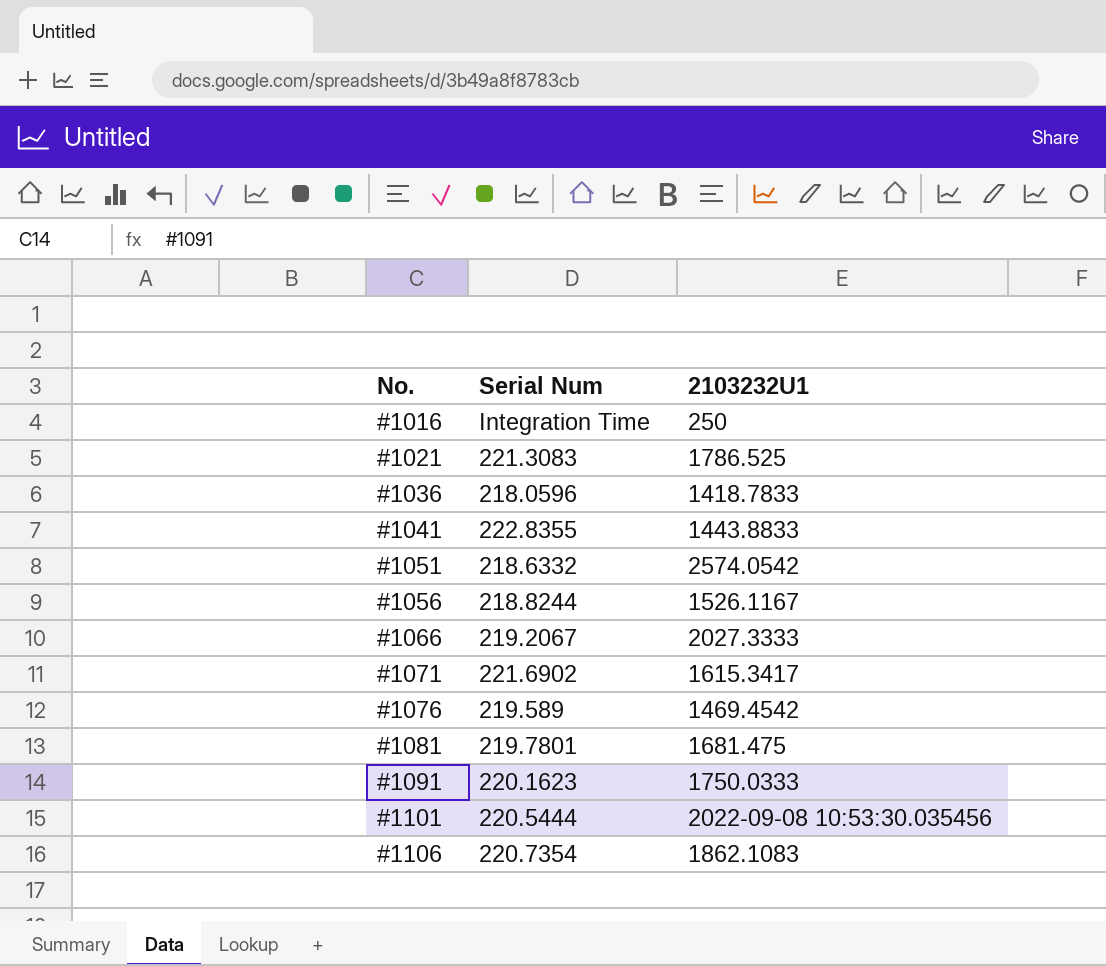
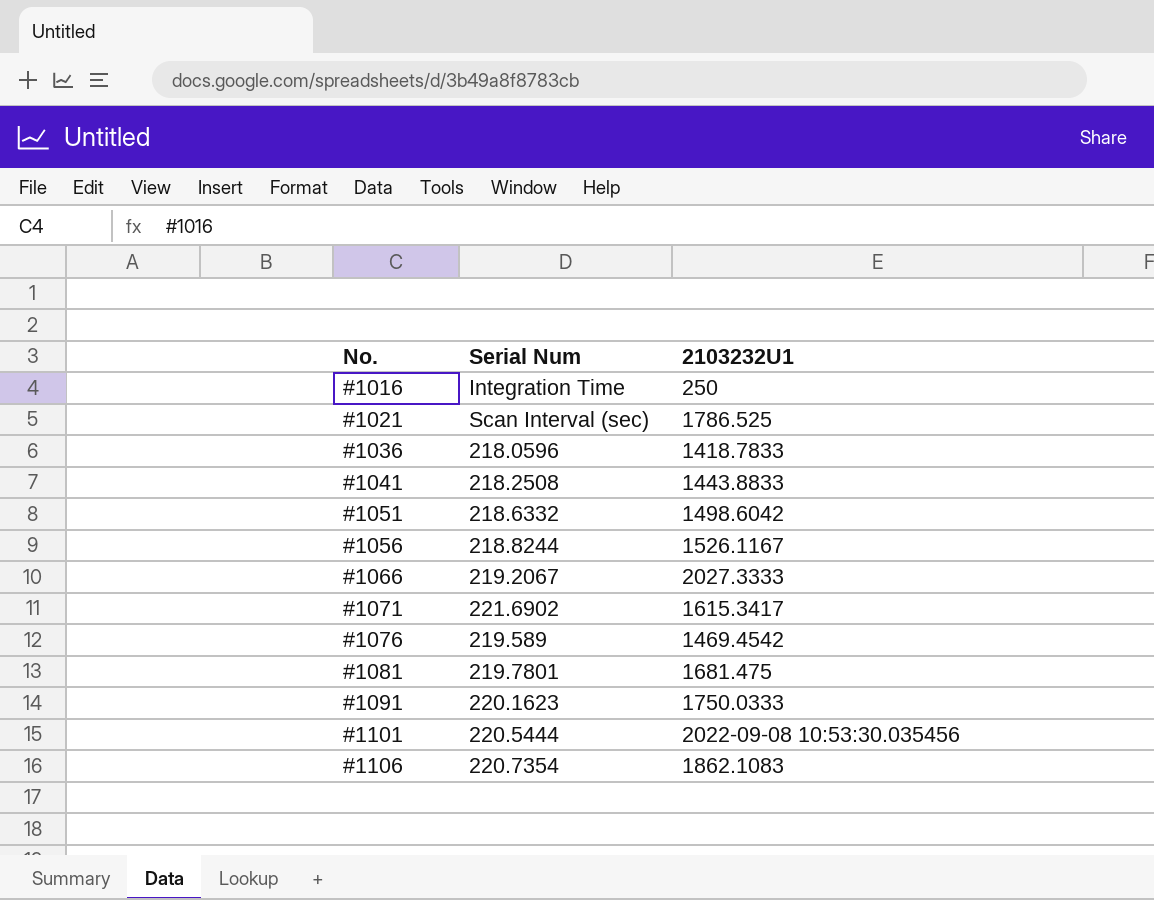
#1021 | Serial Num: 221.3083 -> Scan Interval (sec)
#1041 | Serial Num: 222.8355 -> 218.2508
#1051 | 2103232U1: 2574.0542 -> 1498.6042

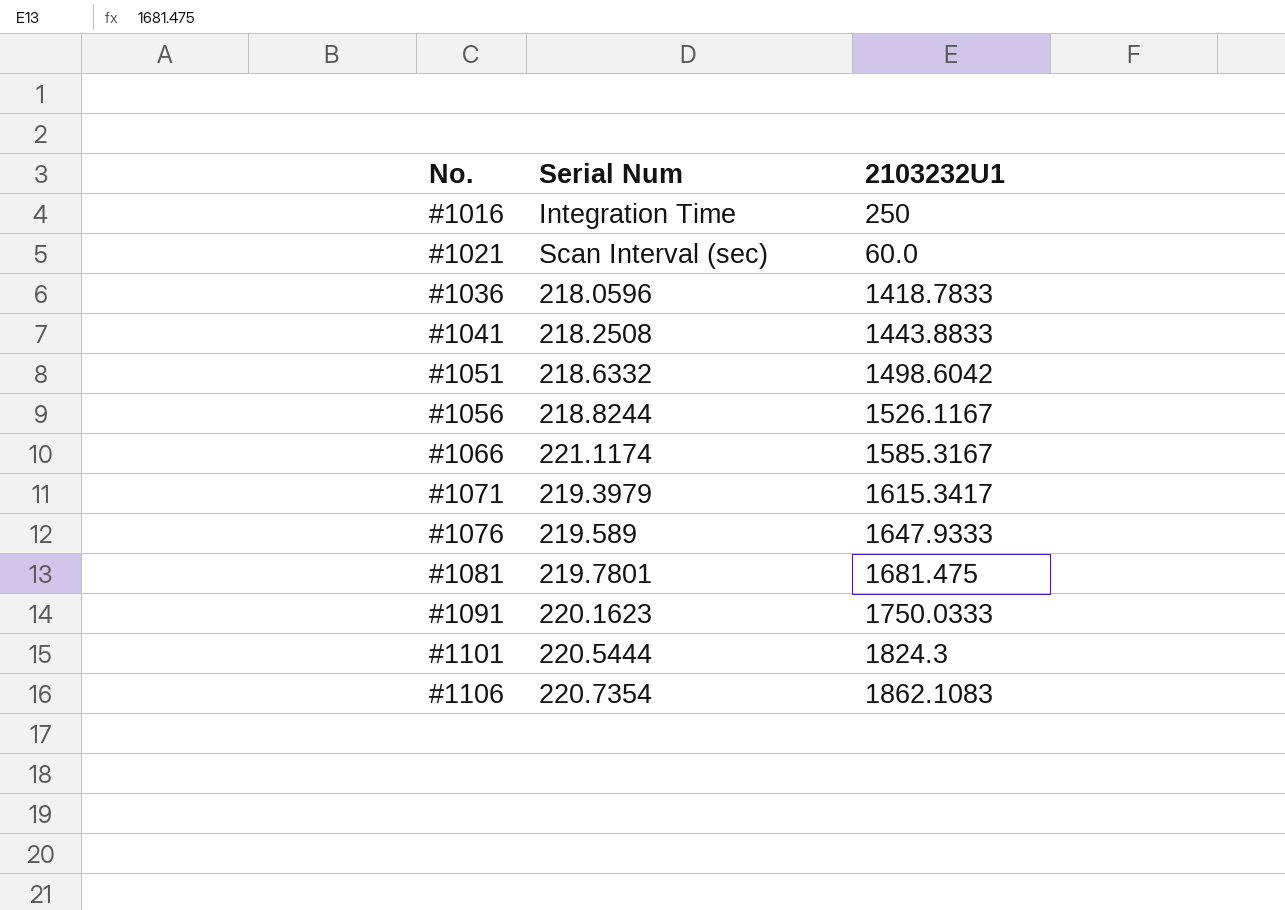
#1021 | 2103232U1: 1786.525 -> 60.0
#1066 | Serial Num: 219.2067 -> 221.1174
#1066 | 2103232U1: 2027.3333 -> 1585.3167
#1071 | Serial Num: 221.6902 -> 219.3979
#1076 | 2103232U1: 1469.4542 -> 1647.9333
#1101 | 2103232U1: 2022-09-08 10:53:30.035456 -> 1824.3

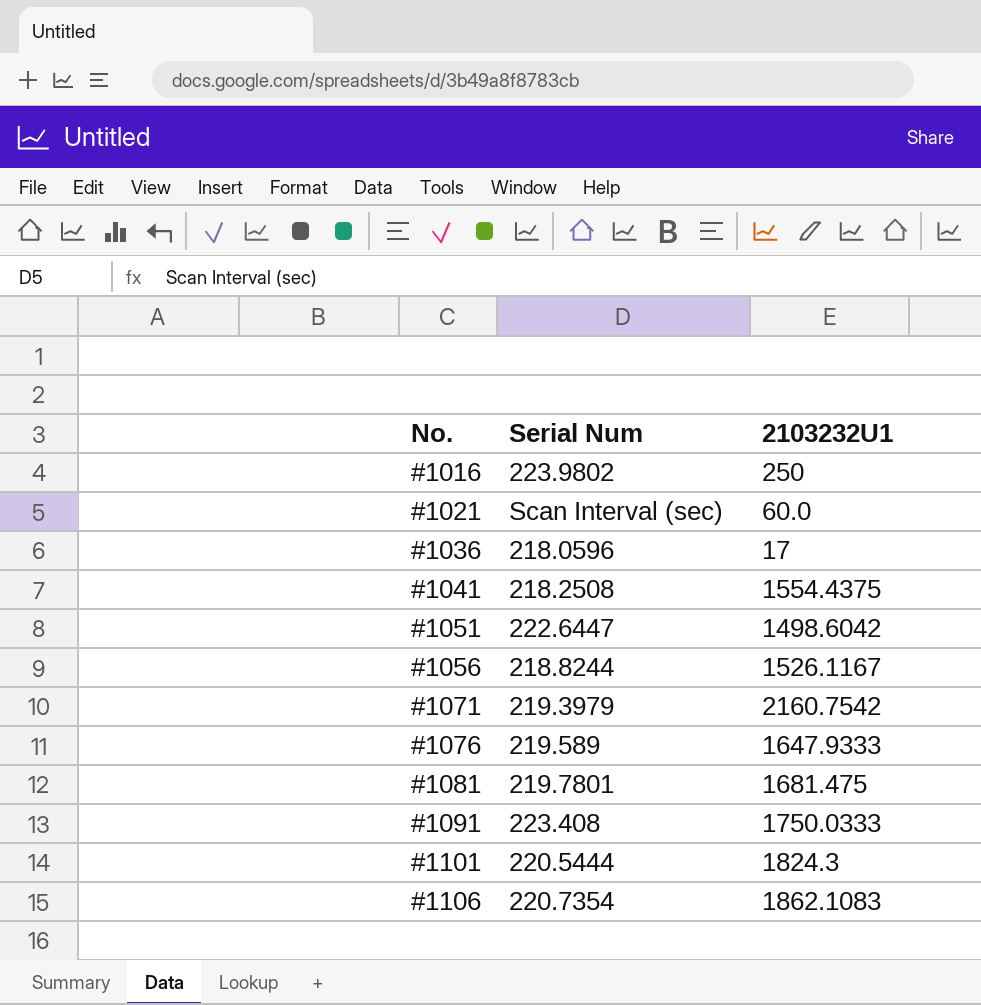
row #1066: 221.1174 | 1585.3167 -> none
#1016 | Serial Num: Integration Time -> 223.9802
#1036 | 2103232U1: 1418.7833 -> 17
#1041 | 2103232U1: 1443.8833 -> 1554.4375
#1051 | Serial Num: 218.6332 -> 222.6447
#1071 | 2103232U1: 1615.3417 -> 2160.7542
#1091 | Serial Num: 220.1623 -> 223.408

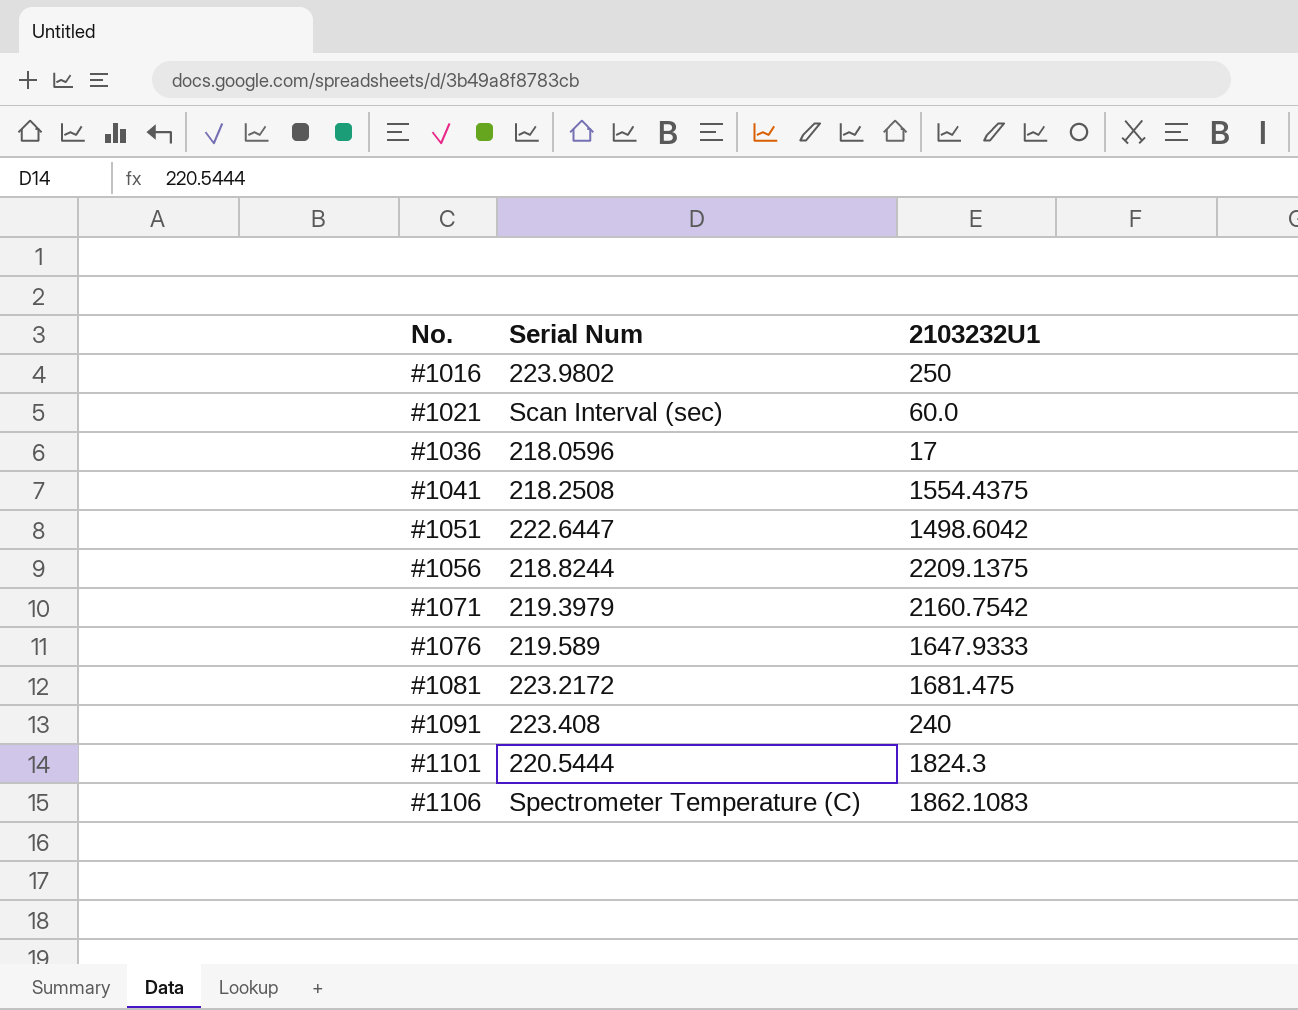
#1056 | 2103232U1: 1526.1167 -> 2209.1375
#1081 | Serial Num: 219.7801 -> 223.2172
#1091 | 2103232U1: 1750.0333 -> 240
#1106 | Serial Num: 220.7354 -> Spectrometer Temperature (C)

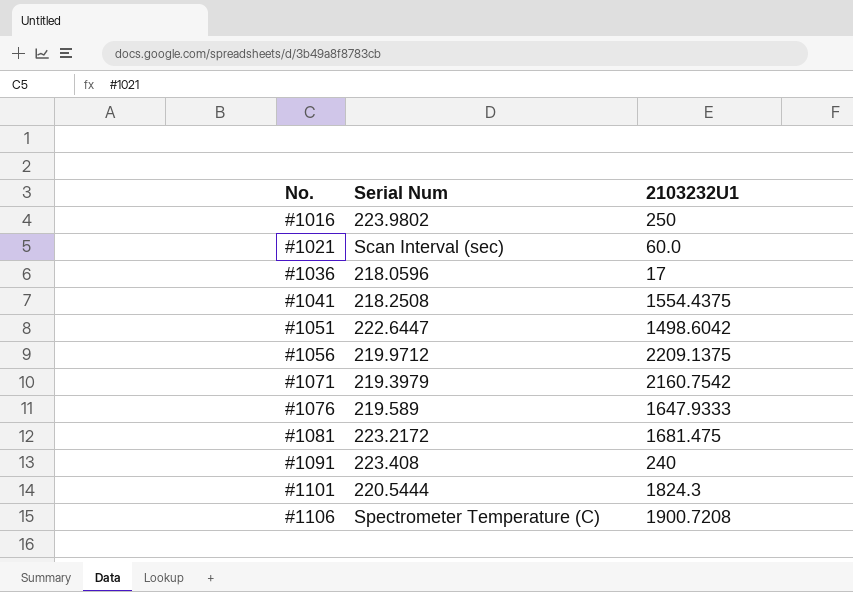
#1056 | Serial Num: 218.8244 -> 219.9712
#1106 | 2103232U1: 1862.1083 -> 1900.7208

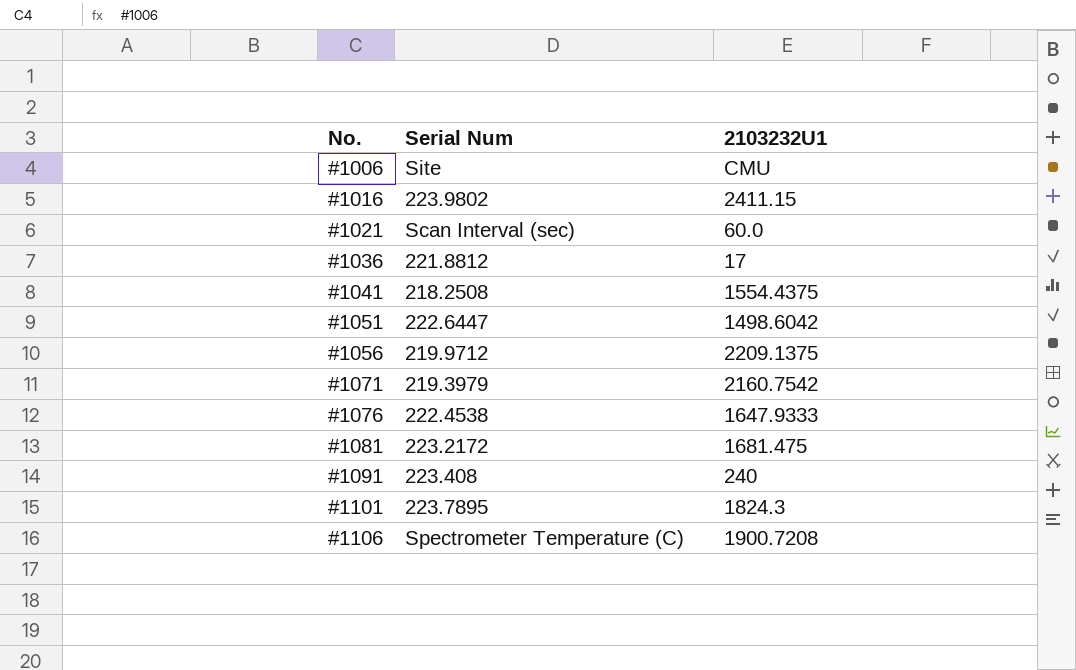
row #1006: none -> Site | CMU
#1016 | 2103232U1: 250 -> 2411.15
#1036 | Serial Num: 218.0596 -> 221.8812
#1076 | Serial Num: 219.589 -> 222.4538
#1101 | Serial Num: 220.5444 -> 223.7895

